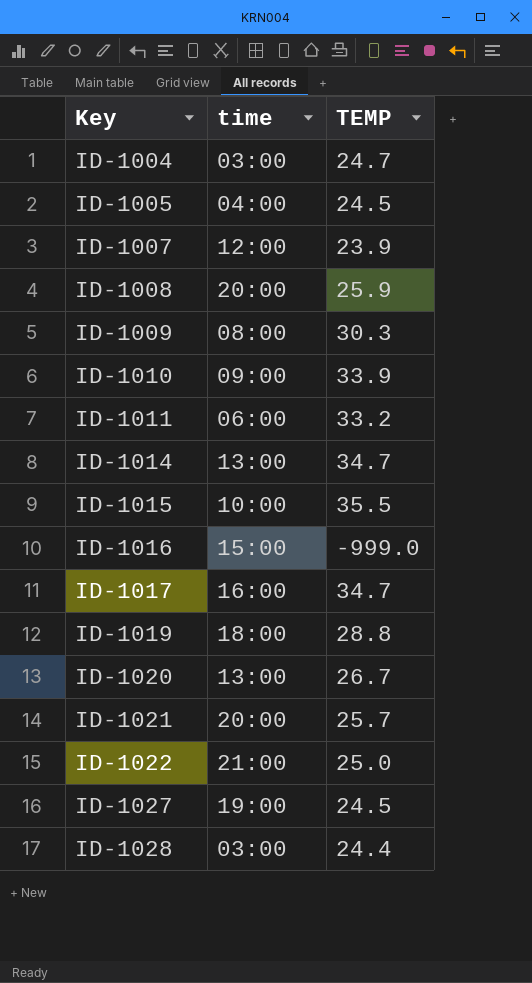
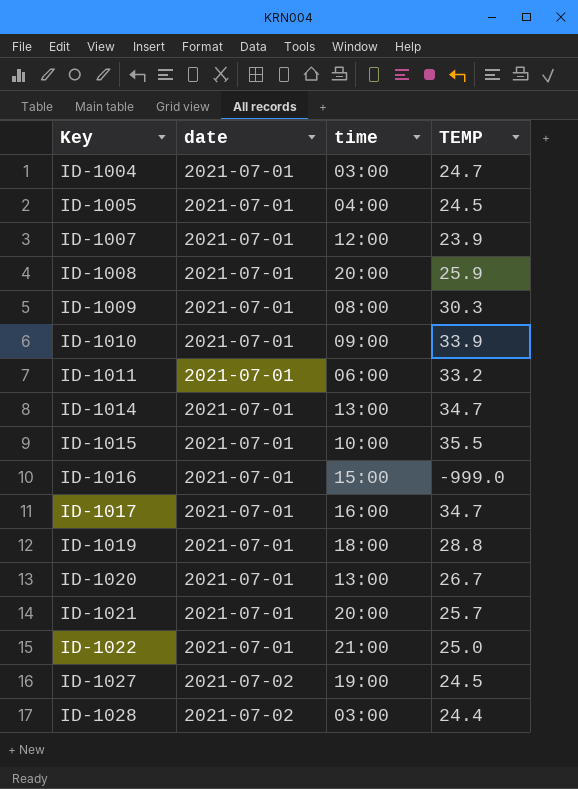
column date | position: none -> 2

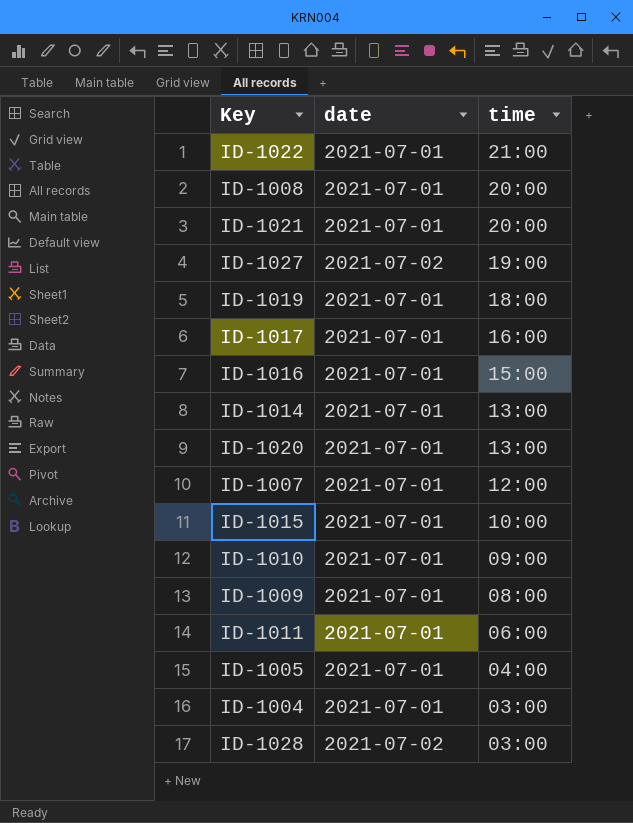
row order: Key ascending -> time descending
column TEMP | position: 4 -> none

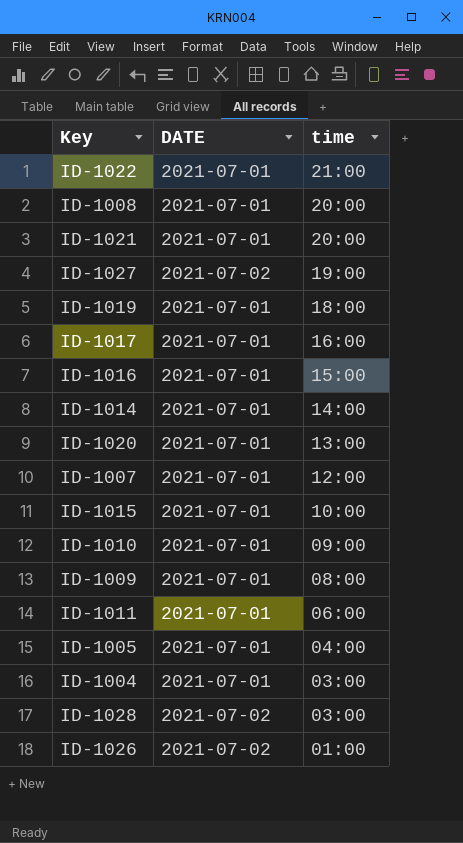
column name: date -> DATE
ID-1014 | time: 13:00 -> 14:00
row ID-1026: none -> 2021-07-02 | 01:00

